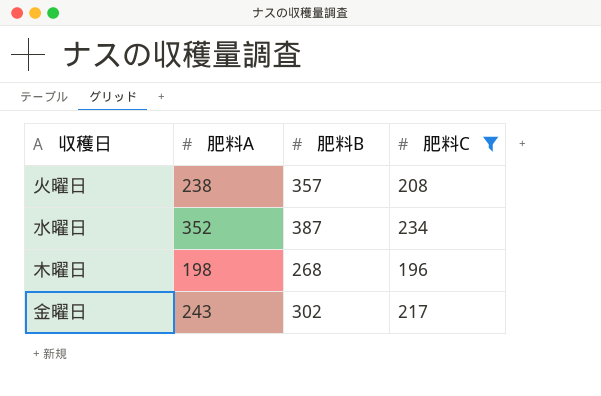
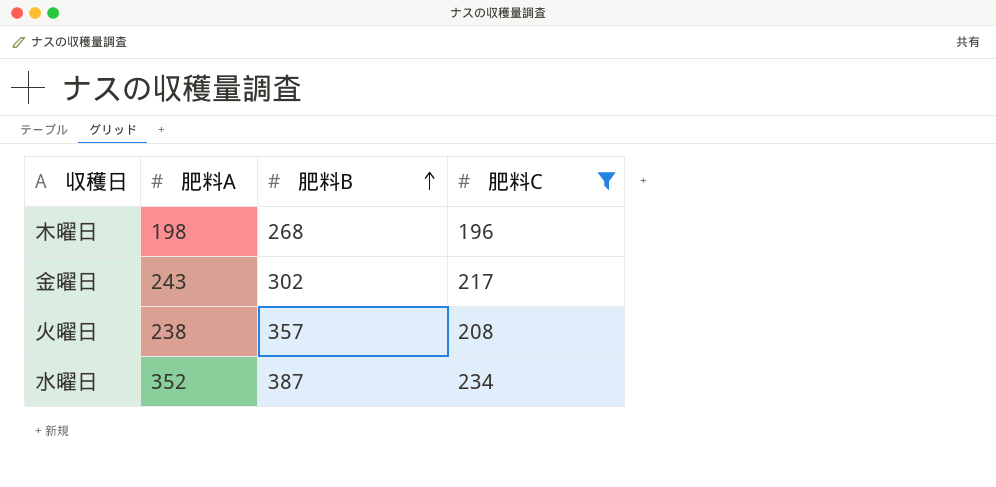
row order: none -> 肥料B ascending

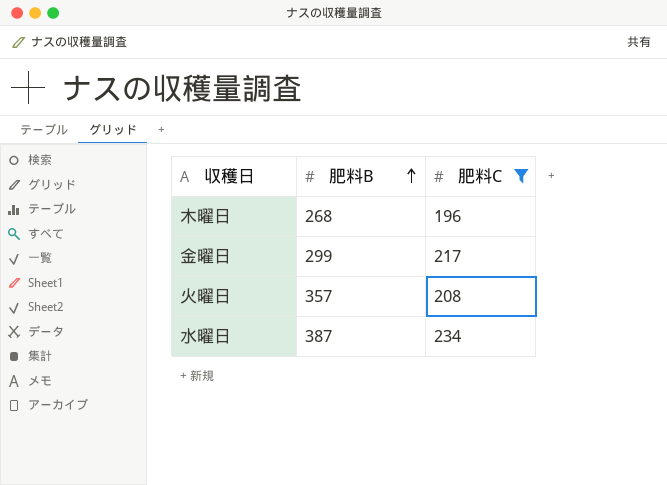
column 肥料A | position: 2 -> none
金曜日 | 肥料B: 302 -> 299

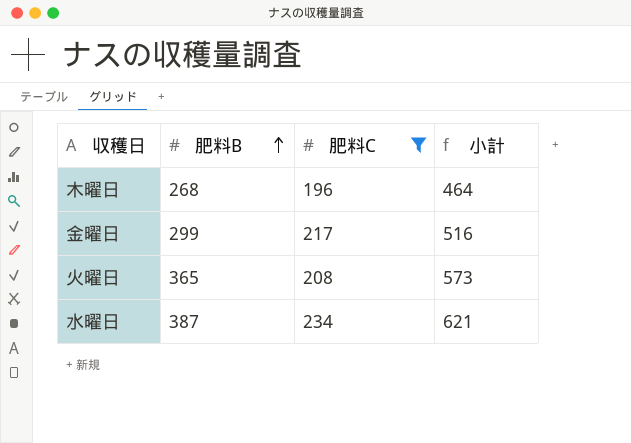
column 小計 | formula: none -> [肥料B] + [肥料C]
火曜日 | 肥料B: 357 -> 365

